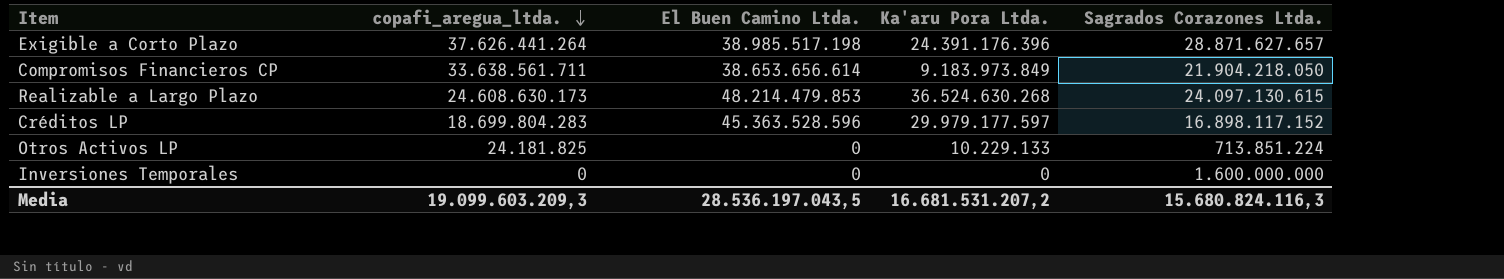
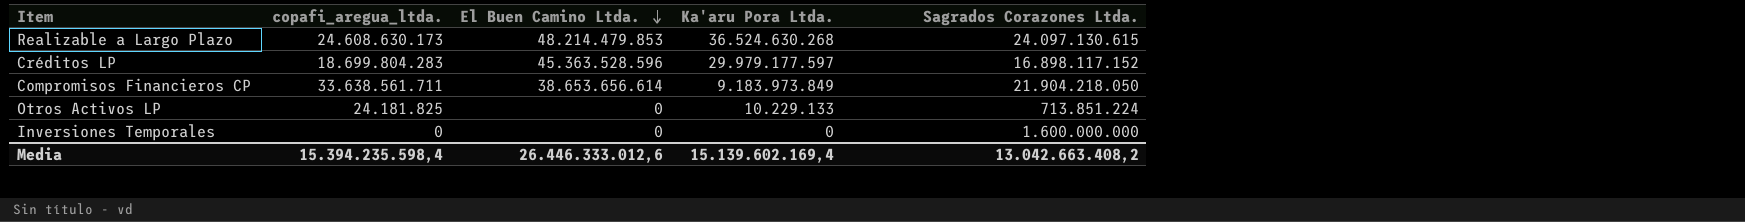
row order: copafi_aregua_ltda. descending -> El Buen Camino Ltda. descending
row Exigible a Corto Plazo: 37.626.441.264 | 38.985.517.198 | 24.391.176.396 | 28.871.627.657 -> none
Media | copafi_aregua_ltda.: 19.099.603.209,3 -> 15.394.235.598,4
Media | El Buen Camino Ltda.: 28.536.197.043,5 -> 26.446.333.012,6
Media | Ka'aru Pora Ltda.: 16.681.531.207,2 -> 15.139.602.169,4
Media | Sagrados Corazones Ltda.: 15.680.824.116,3 -> 13.042.663.408,2

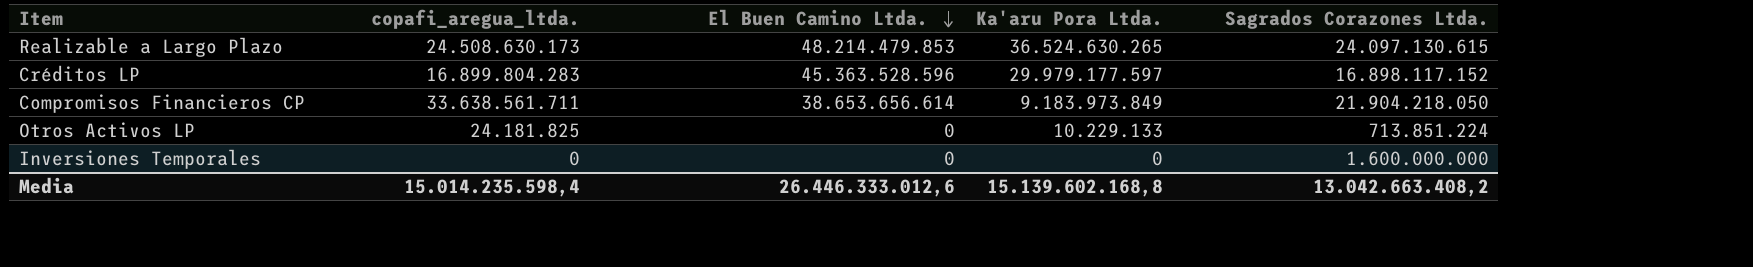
Realizable a Largo Plazo | copafi_aregua_ltda.: 24.608.630.173 -> 24.508.630.173
Realizable a Largo Plazo | Ka'aru Pora Ltda.: 36.524.630.268 -> 36.524.630.265
Créditos LP | copafi_aregua_ltda.: 18.699.804.283 -> 16.899.804.283
Media | copafi_aregua_ltda.: 15.394.235.598,4 -> 15.014.235.598,4
Media | Ka'aru Pora Ltda.: 15.139.602.169,4 -> 15.139.602.168,8

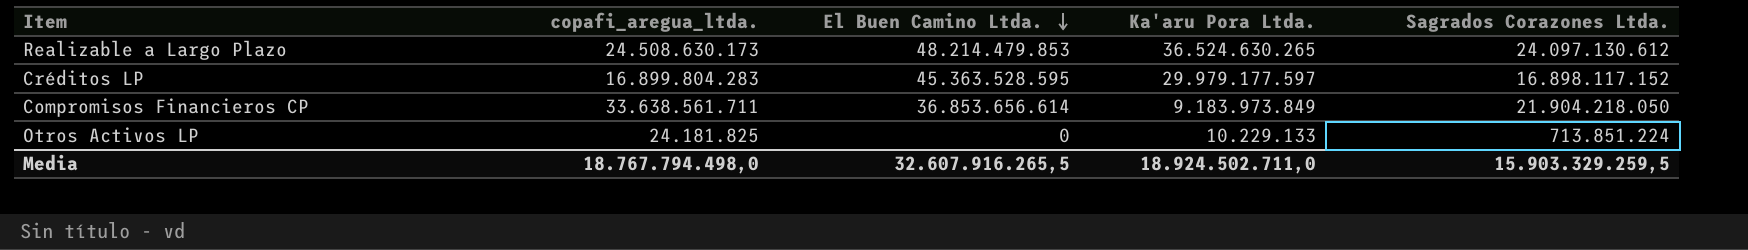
row Inversiones Temporales: 0 | 0 | 0 | 1.600.000.000 -> none
Realizable a Largo Plazo | Sagrados Corazones Ltda.: 24.097.130.615 -> 24.097.130.612
Créditos LP | El Buen Camino Ltda.: 45.363.528.596 -> 45.363.528.595
Compromisos Financieros CP | El Buen Camino Ltda.: 38.653.656.614 -> 36.853.656.614
Media | copafi_aregua_ltda.: 15.014.235.598,4 -> 18.767.794.498,0
Media | El Buen Camino Ltda.: 26.446.333.012,6 -> 32.607.916.265,5
Media | Ka'aru Pora Ltda.: 15.139.602.168,8 -> 18.924.502.711,0
Media | Sagrados Corazones Ltda.: 13.042.663.408,2 -> 15.903.329.259,5

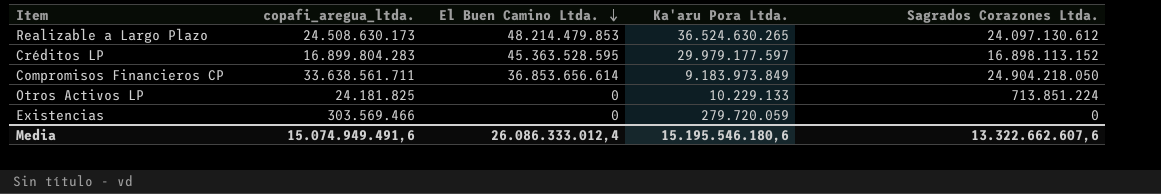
Créditos LP | Sagrados Corazones Ltda.: 16.898.117.152 -> 16.898.113.152
Compromisos Financieros CP | Sagrados Corazones Ltda.: 21.904.218.050 -> 24.904.218.050
row Existencias: none -> 303.569.466 | 0 | 279.720.059 | 0
Media | copafi_aregua_ltda.: 18.767.794.498,0 -> 15.074.949.491,6
Media | El Buen Camino Ltda.: 32.607.916.265,5 -> 26.086.333.012,4
Media | Ka'aru Pora Ltda.: 18.924.502.711,0 -> 15.195.546.180,6
Media | Sagrados Corazones Ltda.: 15.903.329.259,5 -> 13.322.662.607,6

